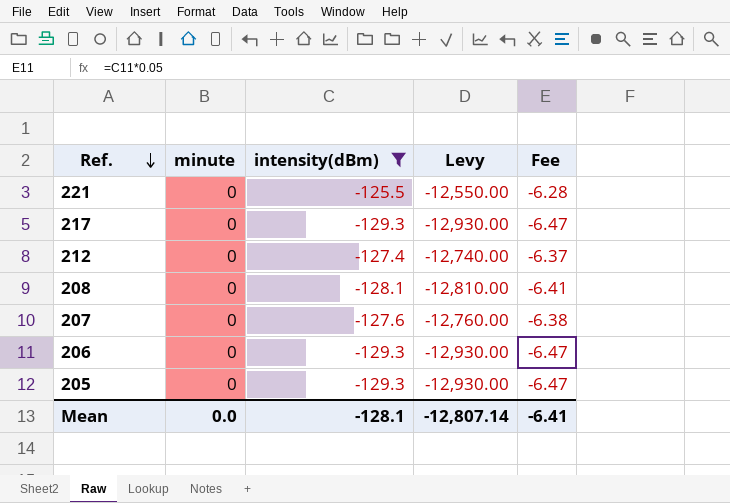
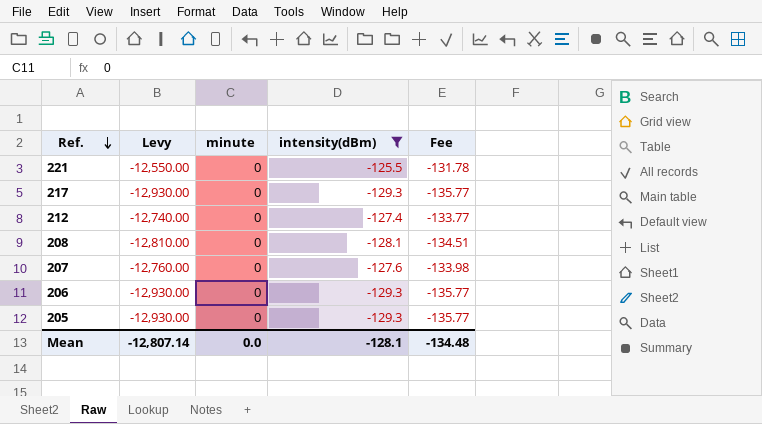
column Levy | position: 4 -> 2
column Fee | formula: [intensity(dBm)] * 0.05 -> [intensity(dBm)] * 1.05
Mean | Fee: -6.41 -> -134.48

